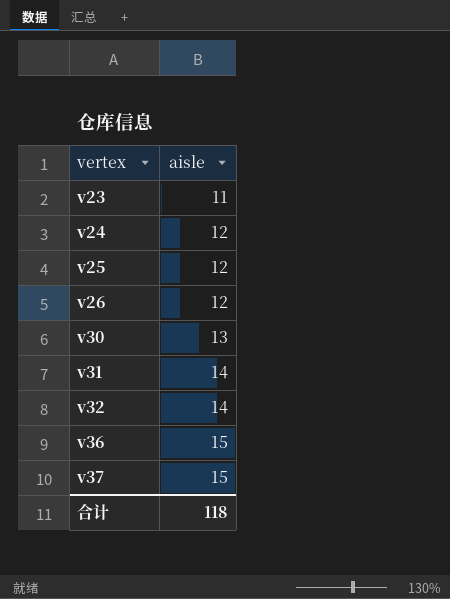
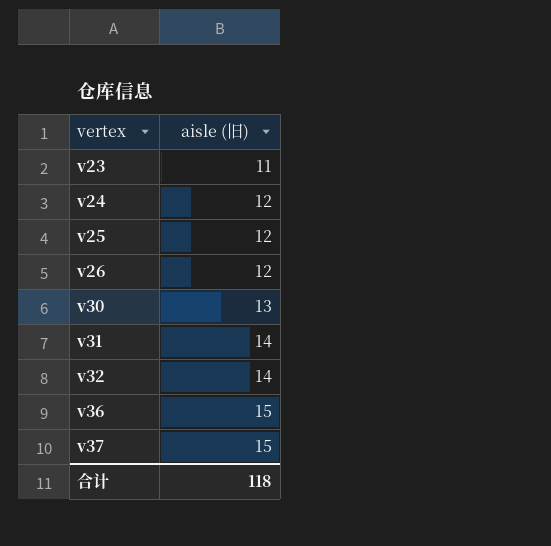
column name: aisle -> aisle (旧)

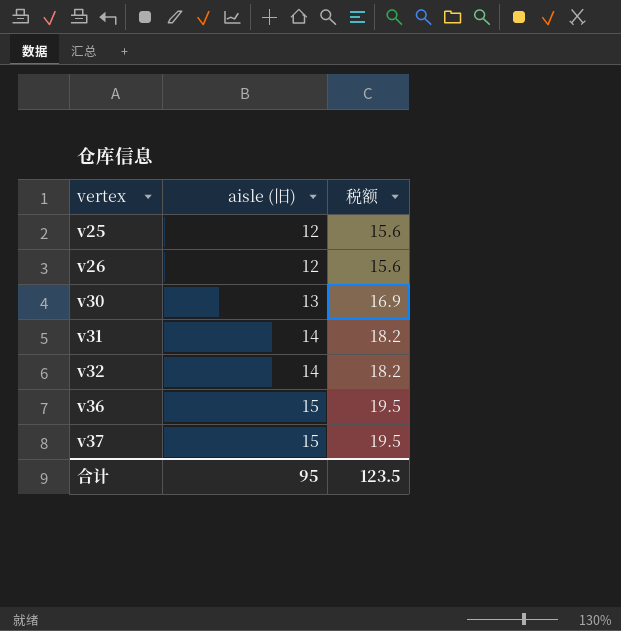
column 税额 | formula: none -> [aisle (旧)] * 1.3
row v23: 11 -> none
row v24: 12 -> none
合计 | aisle (旧): 118 -> 95

